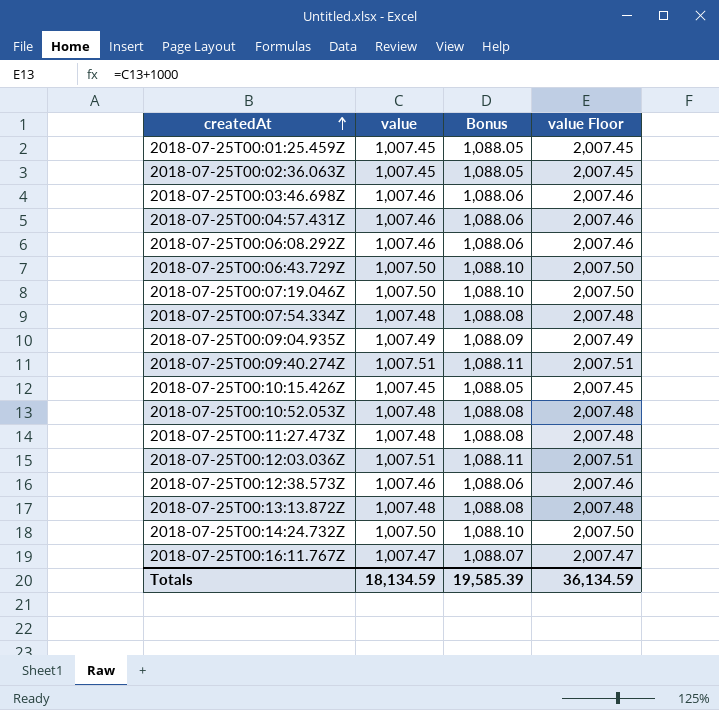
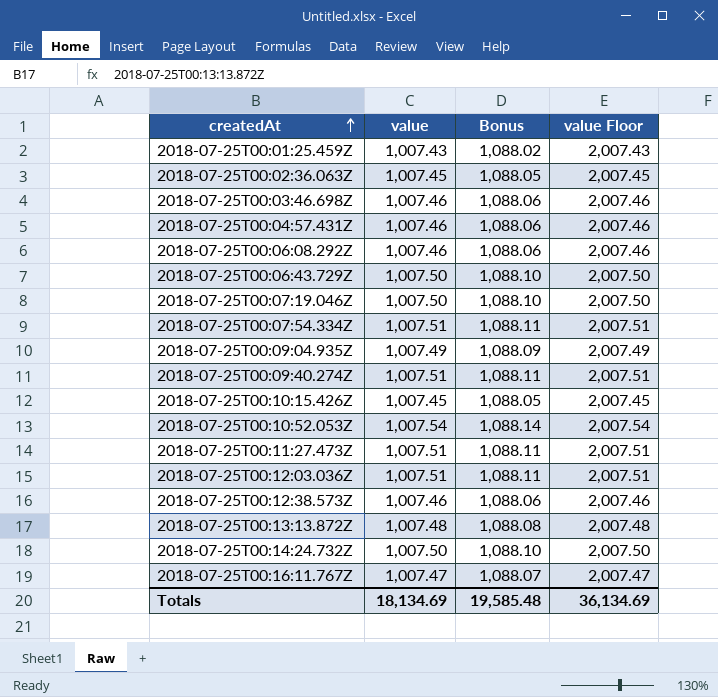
2018-07-25T00:01:25.459Z | value: 1,007.45 -> 1,007.43
2018-07-25T00:01:25.459Z | Bonus: 1,088.05 -> 1,088.02
2018-07-25T00:01:25.459Z | value Floor: 2,007.45 -> 2,007.43
2018-07-25T00:07:54.334Z | value: 1,007.48 -> 1,007.51
2018-07-25T00:07:54.334Z | Bonus: 1,088.08 -> 1,088.11
2018-07-25T00:07:54.334Z | value Floor: 2,007.48 -> 2,007.51
2018-07-25T00:10:52.053Z | value: 1,007.48 -> 1,007.54
2018-07-25T00:10:52.053Z | Bonus: 1,088.08 -> 1,088.14
2018-07-25T00:10:52.053Z | value Floor: 2,007.48 -> 2,007.54
2018-07-25T00:11:27.473Z | value: 1,007.48 -> 1,007.51
2018-07-25T00:11:27.473Z | Bonus: 1,088.08 -> 1,088.11
2018-07-25T00:11:27.473Z | value Floor: 2,007.48 -> 2,007.51
Totals | value: 18,134.59 -> 18,134.69
Totals | Bonus: 19,585.39 -> 19,585.48
Totals | value Floor: 36,134.59 -> 36,134.69

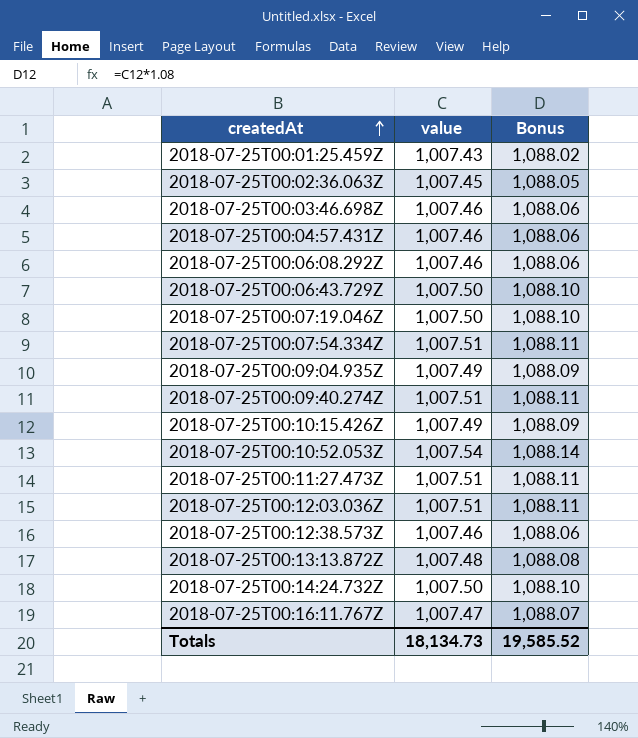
column value Floor | formula: [value] + 1000 -> none
2018-07-25T00:10:15.426Z | value: 1,007.45 -> 1,007.49
2018-07-25T00:10:15.426Z | Bonus: 1,088.05 -> 1,088.09
Totals | value: 18,134.69 -> 18,134.73
Totals | Bonus: 19,585.48 -> 19,585.52

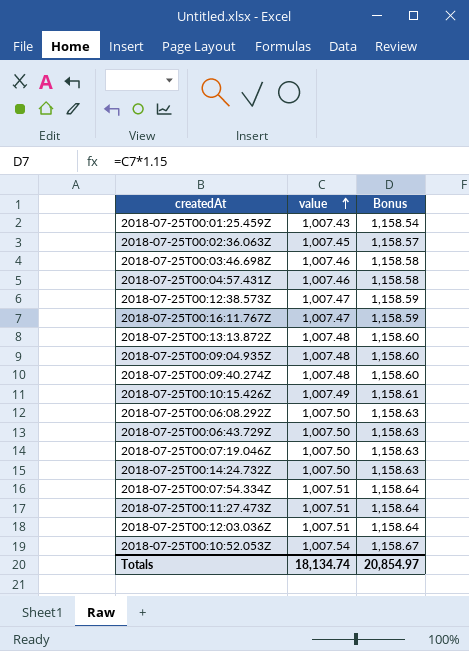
row order: createdAt ascending -> value ascending
column Bonus | formula: [value] * 1.08 -> [value] * 1.15
2018-07-25T00:12:38.573Z | value: 1,007.46 -> 1,007.47
2018-07-25T00:09:04.935Z | value: 1,007.49 -> 1,007.48
2018-07-25T00:09:40.274Z | value: 1,007.51 -> 1,007.48
2018-07-25T00:06:08.292Z | value: 1,007.46 -> 1,007.50
Totals | value: 18,134.73 -> 18,134.74
Totals | Bonus: 19,585.52 -> 20,854.97

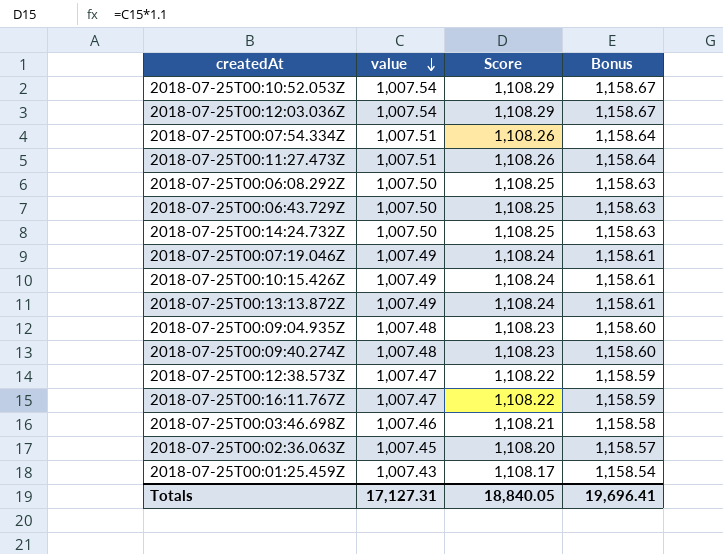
row order: value ascending -> value descending
column Score | formula: none -> [value] * 1.1
row 2018-07-25T00:04:57.431Z: 1,007.46 | 1,158.58 -> none
2018-07-25T00:12:03.036Z | value: 1,007.51 -> 1,007.54
2018-07-25T00:12:03.036Z | Bonus: 1,158.64 -> 1,158.67
2018-07-25T00:07:19.046Z | value: 1,007.50 -> 1,007.49
2018-07-25T00:07:19.046Z | Bonus: 1,158.63 -> 1,158.61
2018-07-25T00:13:13.872Z | value: 1,007.48 -> 1,007.49
2018-07-25T00:13:13.872Z | Bonus: 1,158.60 -> 1,158.61
Totals | value: 18,134.74 -> 17,127.31
Totals | Bonus: 20,854.97 -> 19,696.41

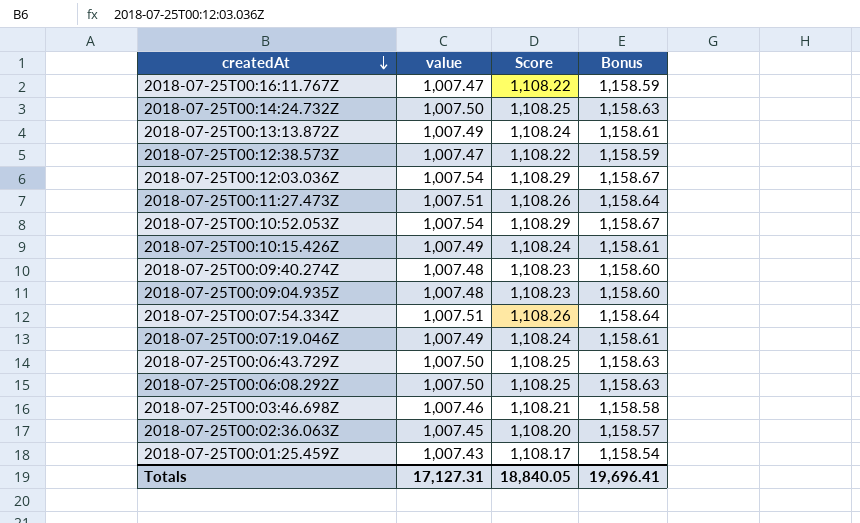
row order: value descending -> createdAt descending

